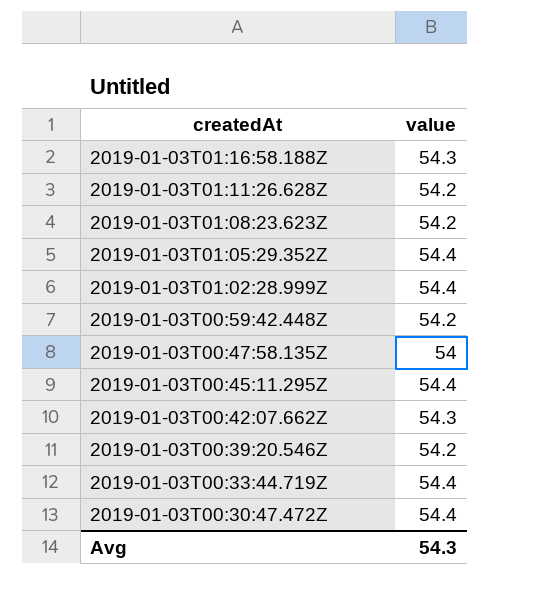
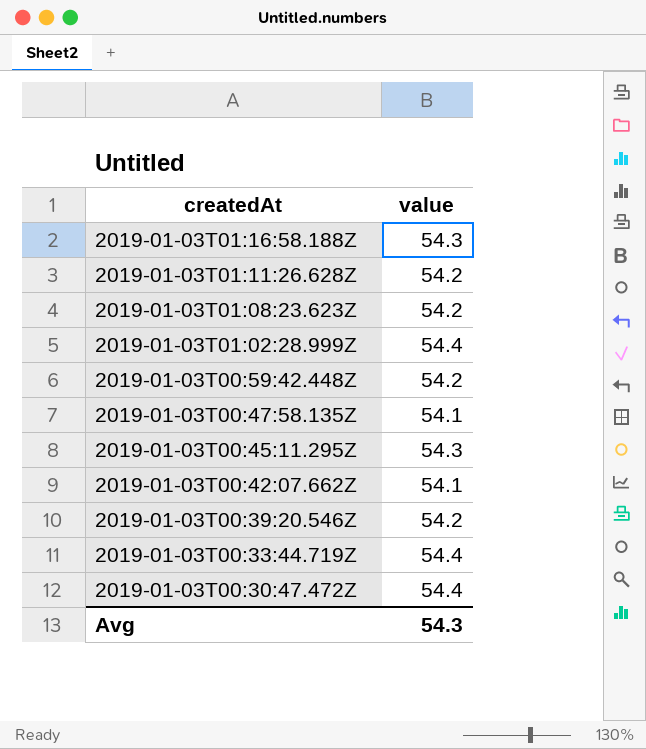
row 2019-01-03T01:05:29.352Z: 54.4 -> none
2019-01-03T00:47:58.135Z | value: 54 -> 54.1
2019-01-03T00:45:11.295Z | value: 54.4 -> 54.3
2019-01-03T00:42:07.662Z | value: 54.3 -> 54.1

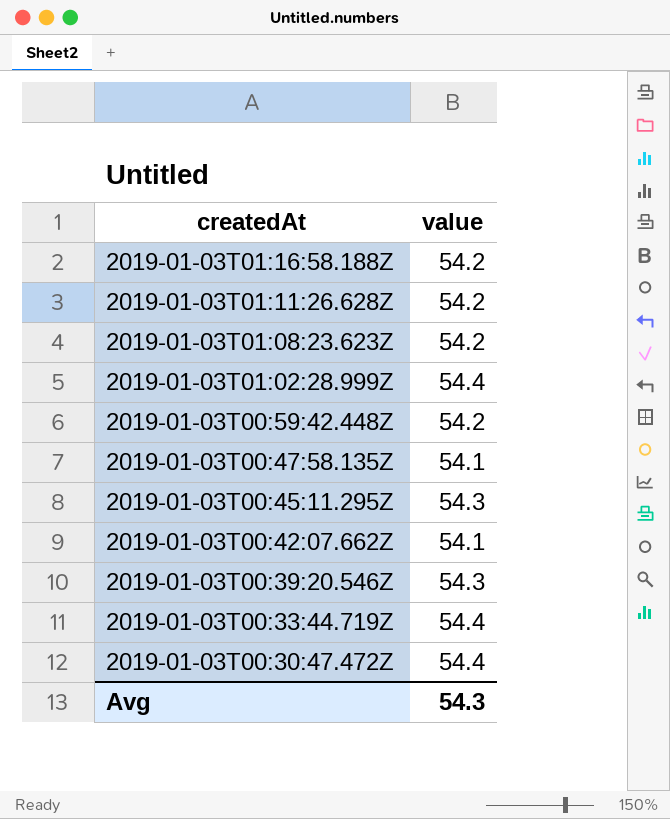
2019-01-03T01:16:58.188Z | value: 54.3 -> 54.2
2019-01-03T00:39:20.546Z | value: 54.2 -> 54.3

